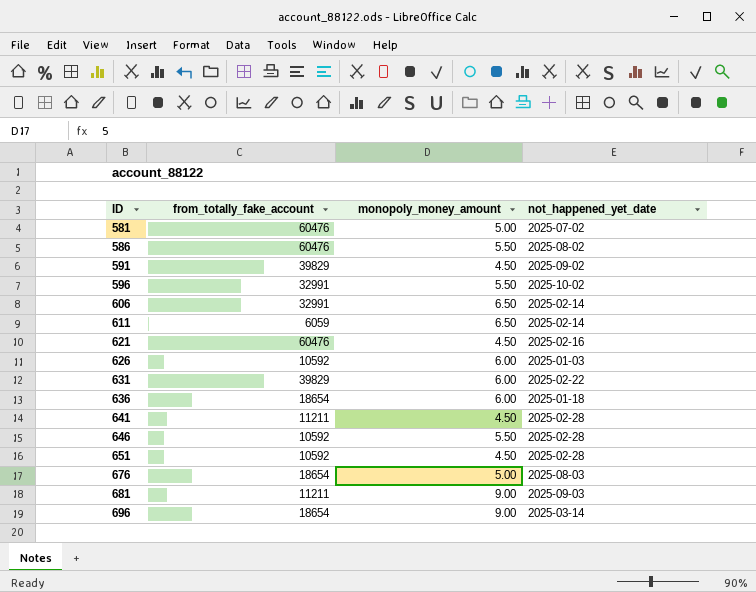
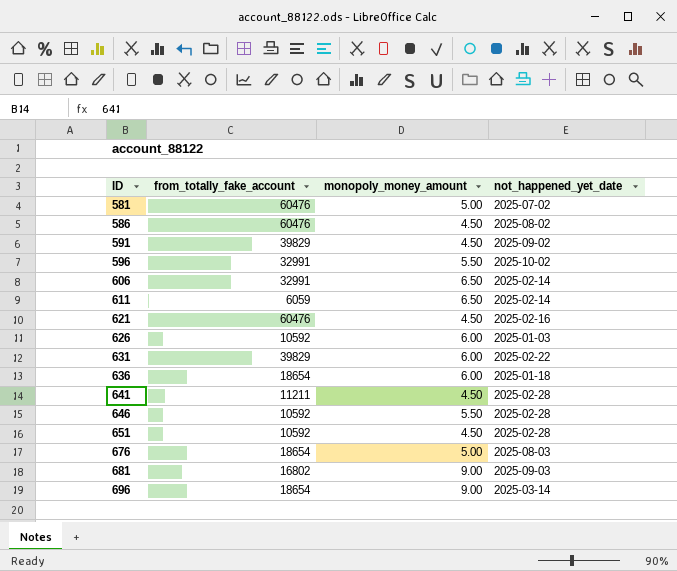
586 | monopoly_money_amount: 5.50 -> 4.50
681 | from_totally_fake_account: 11211 -> 16802

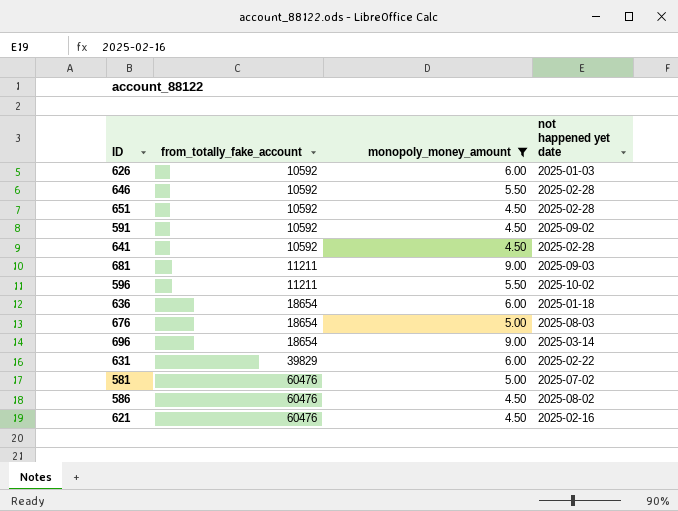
filter: none -> monopoly_money_amount != 6.50
row order: ID ascending -> from_totally_fake_account ascending
column name: not_happened_yet_date -> not happened yet date
591 | from_totally_fake_account: 39829 -> 10592
641 | from_totally_fake_account: 11211 -> 10592
681 | from_totally_fake_account: 16802 -> 11211
596 | from_totally_fake_account: 32991 -> 11211

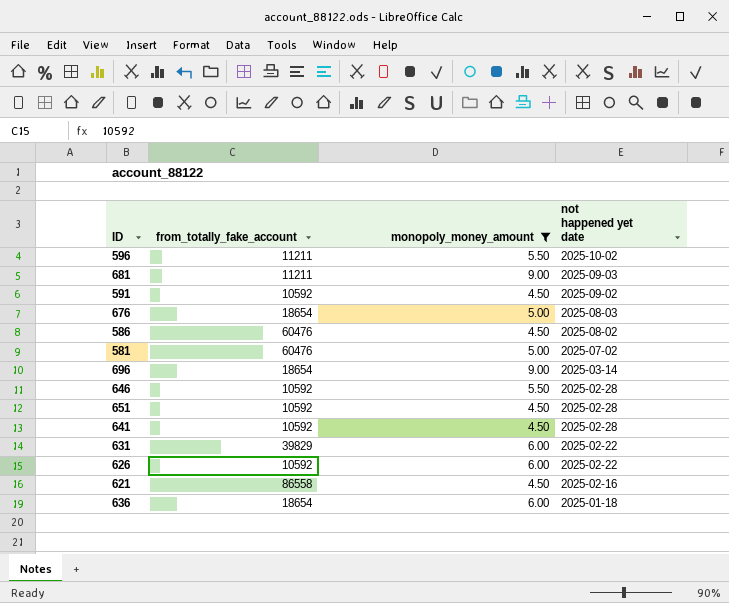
row order: from_totally_fake_account ascending -> not happened yet date descending
626 | not happened yet date: 2025-01-03 -> 2025-02-22
621 | from_totally_fake_account: 60476 -> 86558

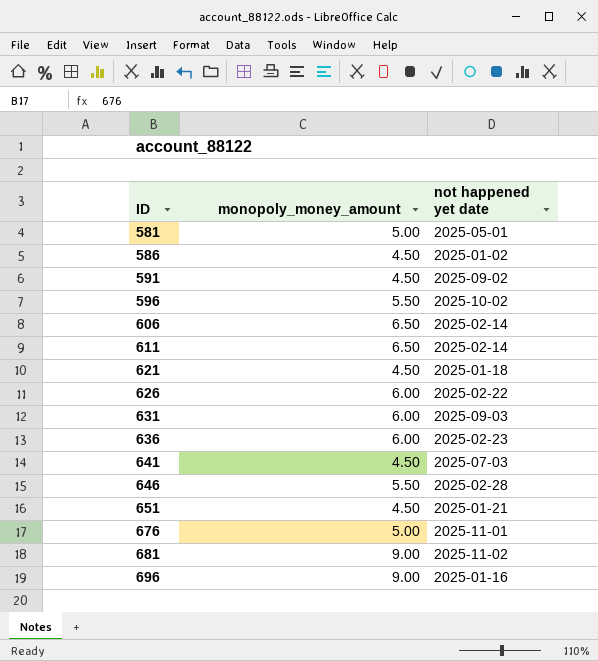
filter: monopoly_money_amount != 6.50 -> none
row order: not happened yet date descending -> ID ascending
column from_totally_fake_account | position: 2 -> none
581 | not happened yet date: 2025-07-02 -> 2025-05-01
586 | not happened yet date: 2025-08-02 -> 2025-01-02
621 | not happened yet date: 2025-02-16 -> 2025-01-18
631 | not happened yet date: 2025-02-22 -> 2025-09-03
636 | not happened yet date: 2025-01-18 -> 2025-02-23
641 | not happened yet date: 2025-02-28 -> 2025-07-03
651 | not happened yet date: 2025-02-28 -> 2025-01-21
676 | not happened yet date: 2025-08-03 -> 2025-11-01
681 | not happened yet date: 2025-09-03 -> 2025-11-02
696 | not happened yet date: 2025-03-14 -> 2025-01-16

